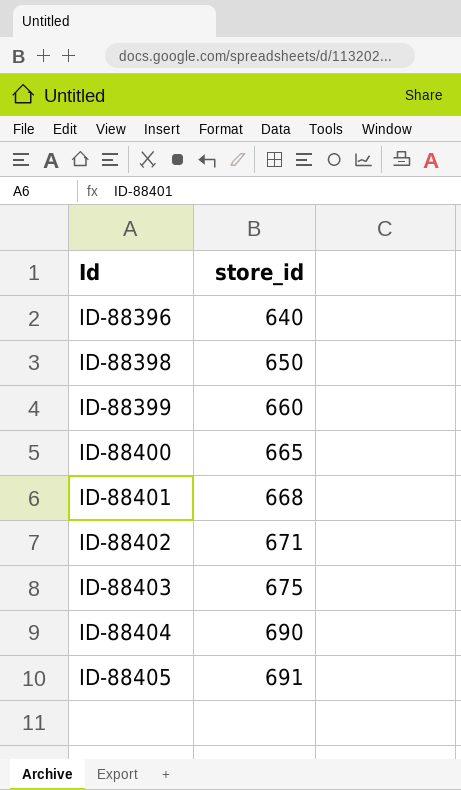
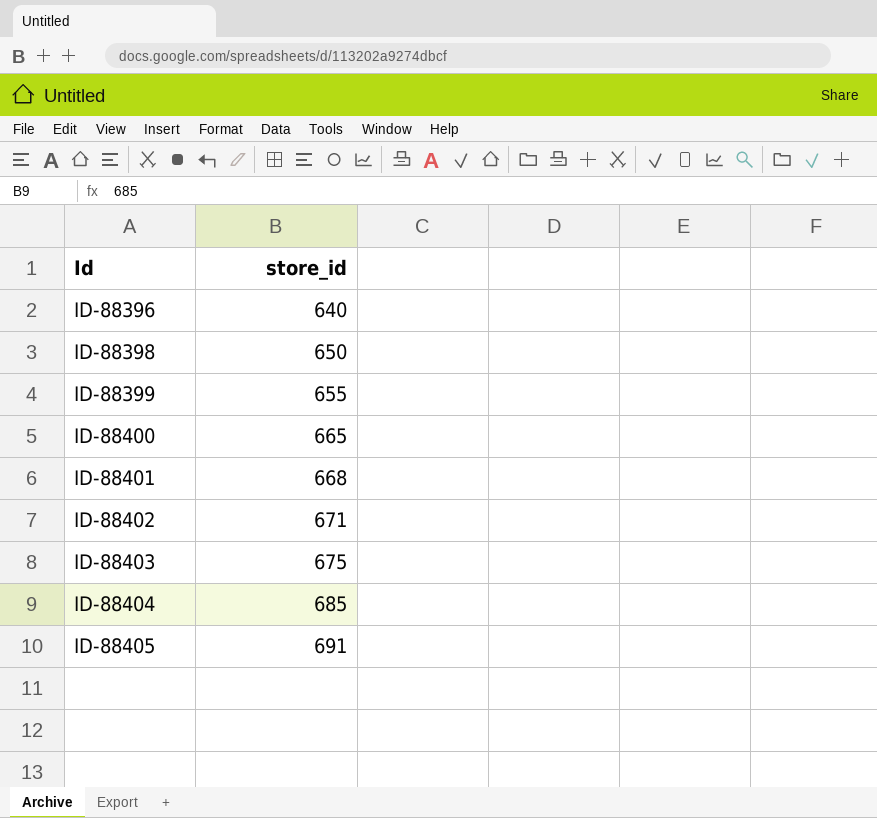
ID-88399 | store_id: 660 -> 655
ID-88404 | store_id: 690 -> 685

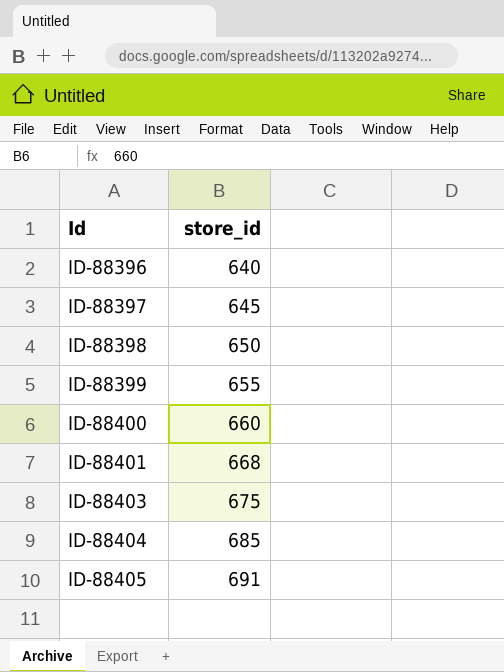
row ID-88402: 671 -> none
row ID-88397: none -> 645
ID-88400 | store_id: 665 -> 660

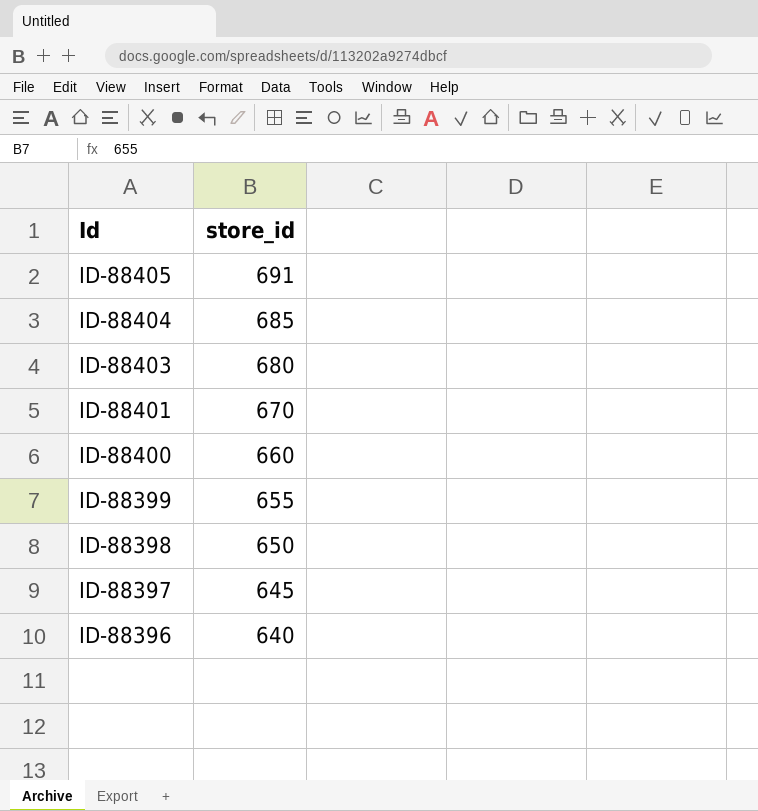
row order: Id ascending -> Id descending
ID-88403 | store_id: 675 -> 680
ID-88401 | store_id: 668 -> 670

